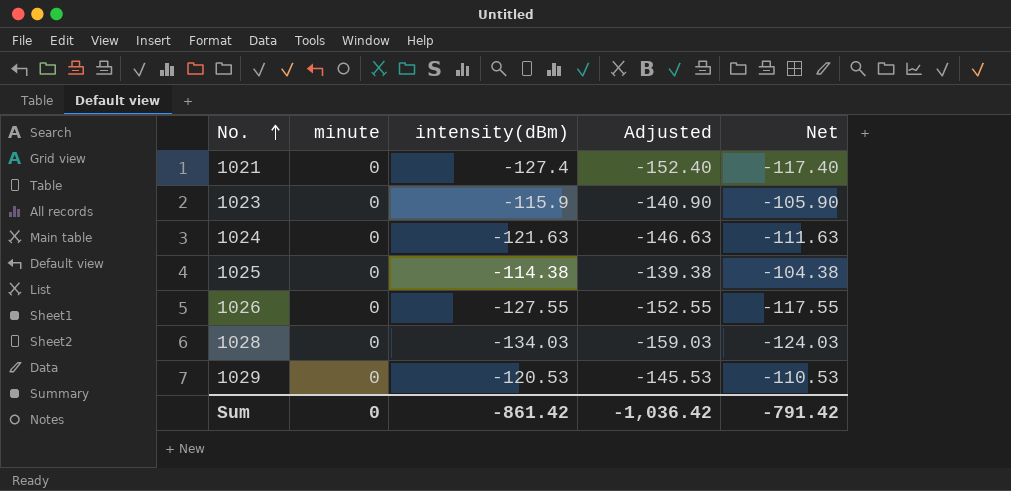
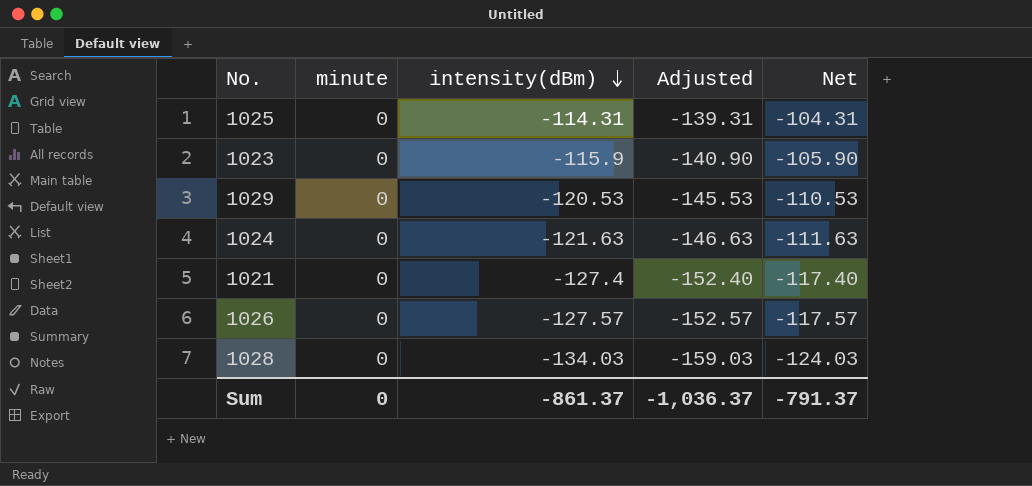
row order: No. ascending -> intensity(dBm) descending
1025 | intensity(dBm): -114.38 -> -114.31
1025 | Adjusted: -139.38 -> -139.31
1025 | Net: -104.38 -> -104.31
1026 | intensity(dBm): -127.55 -> -127.57
1026 | Adjusted: -152.55 -> -152.57
1026 | Net: -117.55 -> -117.57
Sum | intensity(dBm): -861.42 -> -861.37
Sum | Adjusted: -1,036.42 -> -1,036.37
Sum | Net: -791.42 -> -791.37

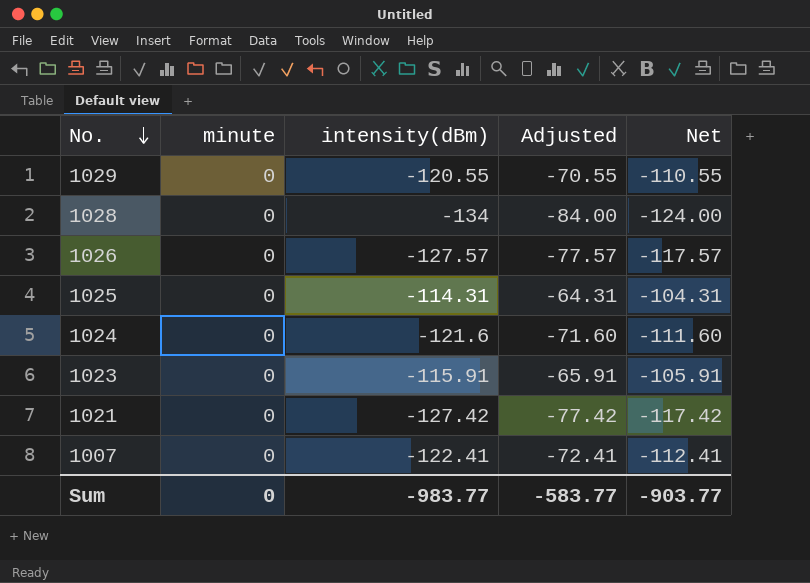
row order: intensity(dBm) descending -> No. descending
column Adjusted | formula: [intensity(dBm)] - 25 -> [intensity(dBm)] + 50
1029 | intensity(dBm): -120.53 -> -120.55
1029 | Net: -110.53 -> -110.55
1028 | intensity(dBm): -134.03 -> -134
1028 | Net: -124.03 -> -124.00
1024 | intensity(dBm): -121.63 -> -121.6
1024 | Net: -111.63 -> -111.60
1023 | intensity(dBm): -115.9 -> -115.91
1023 | Net: -105.90 -> -105.91
1021 | intensity(dBm): -127.4 -> -127.42
1021 | Net: -117.40 -> -117.42
row 1007: none -> 0 | -122.41 | -72.41 | -112.41
Sum | intensity(dBm): -861.37 -> -983.77
Sum | Adjusted: -1,036.37 -> -583.77
Sum | Net: -791.37 -> -903.77

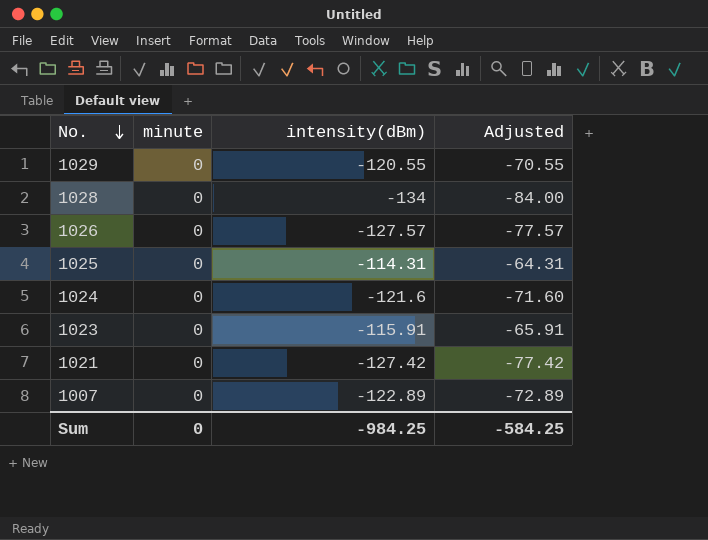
column Net | formula: [intensity(dBm)] + 10 -> none
1007 | intensity(dBm): -122.41 -> -122.89
1007 | Adjusted: -72.41 -> -72.89
Sum | intensity(dBm): -983.77 -> -984.25
Sum | Adjusted: -583.77 -> -584.25

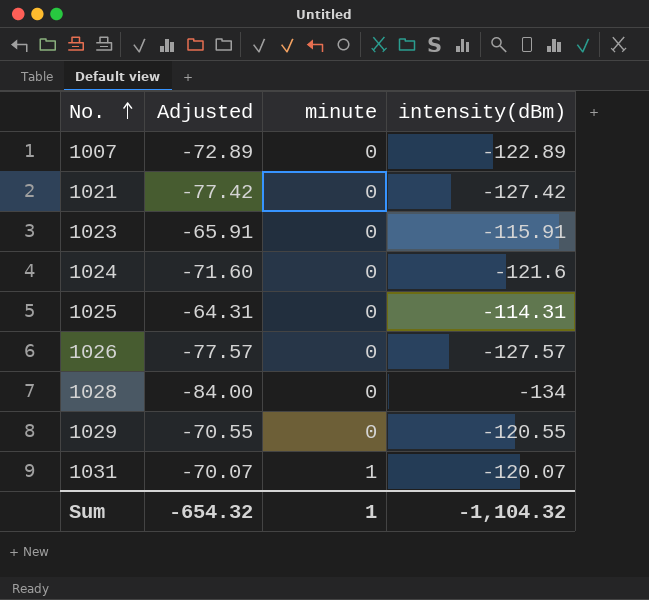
row order: No. descending -> No. ascending
column Adjusted | position: 4 -> 2
row 1031: none -> -70.07 | 1 | -120.07
Sum | Adjusted: -584.25 -> -654.32
Sum | minute: 0 -> 1
Sum | intensity(dBm): -984.25 -> -1,104.32

